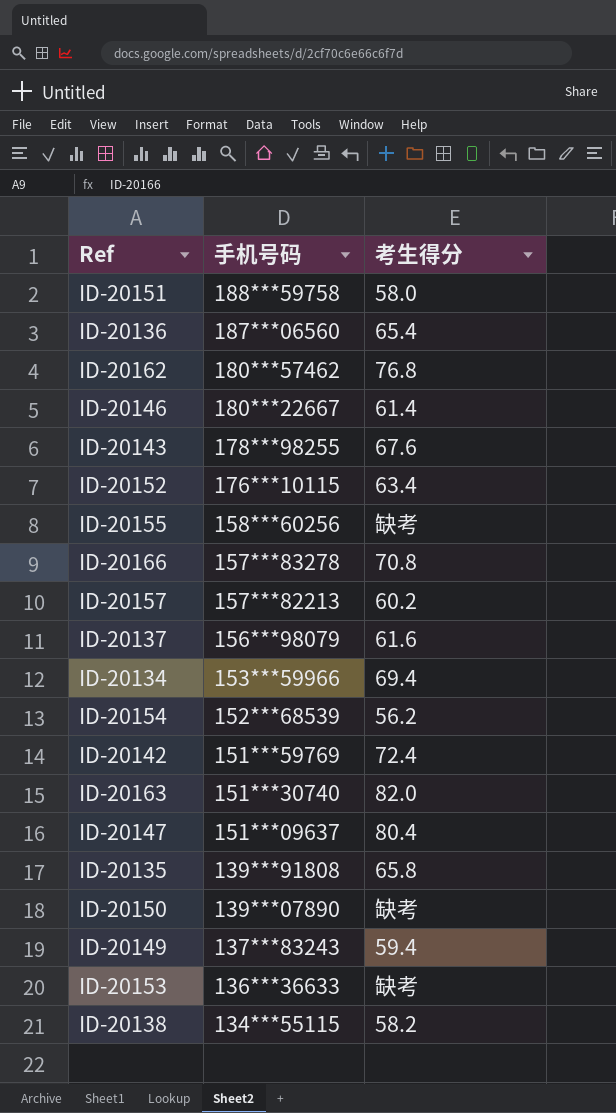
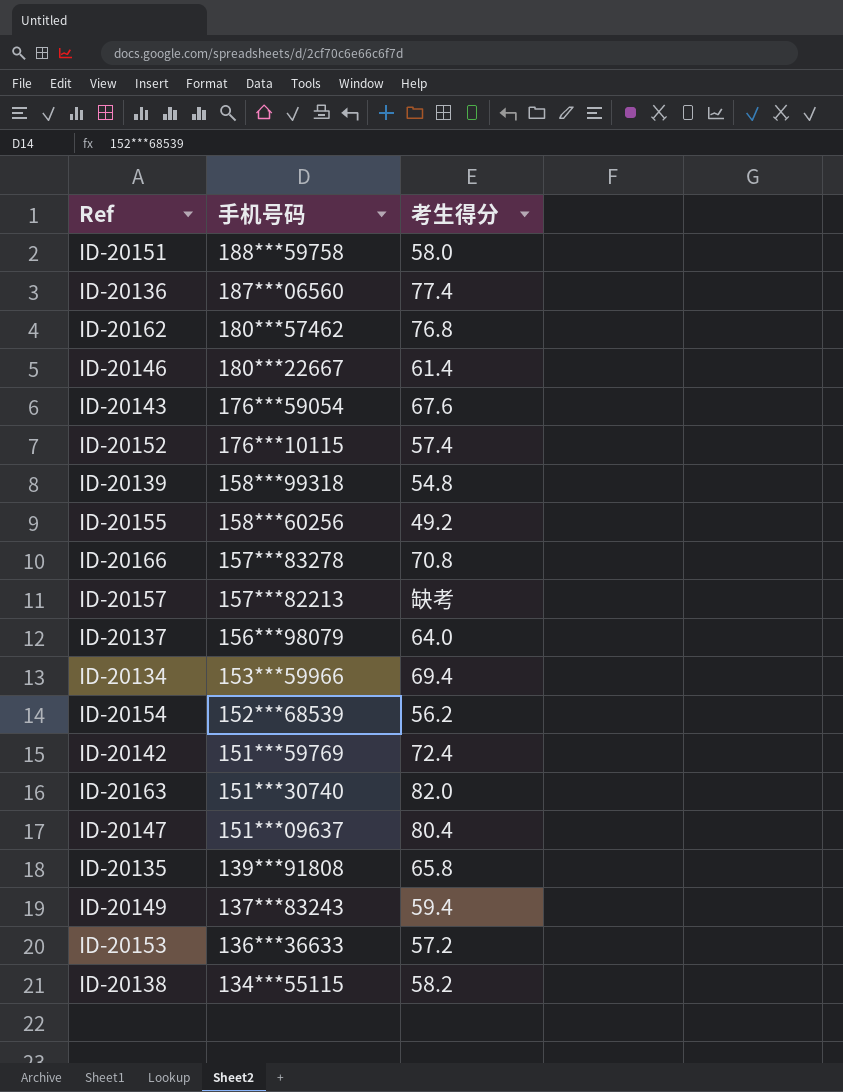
row ID-20150: 139***07890 | 缺考 -> none
ID-20136 | 考生得分: 65.4 -> 77.4
ID-20143 | 手机号码: 178***98255 -> 176***59054
ID-20152 | 考生得分: 63.4 -> 57.4
row ID-20139: none -> 158***99318 | 54.8
ID-20155 | 考生得分: 缺考 -> 49.2
ID-20157 | 考生得分: 60.2 -> 缺考
ID-20137 | 考生得分: 61.6 -> 64.0
ID-20153 | 考生得分: 缺考 -> 57.2

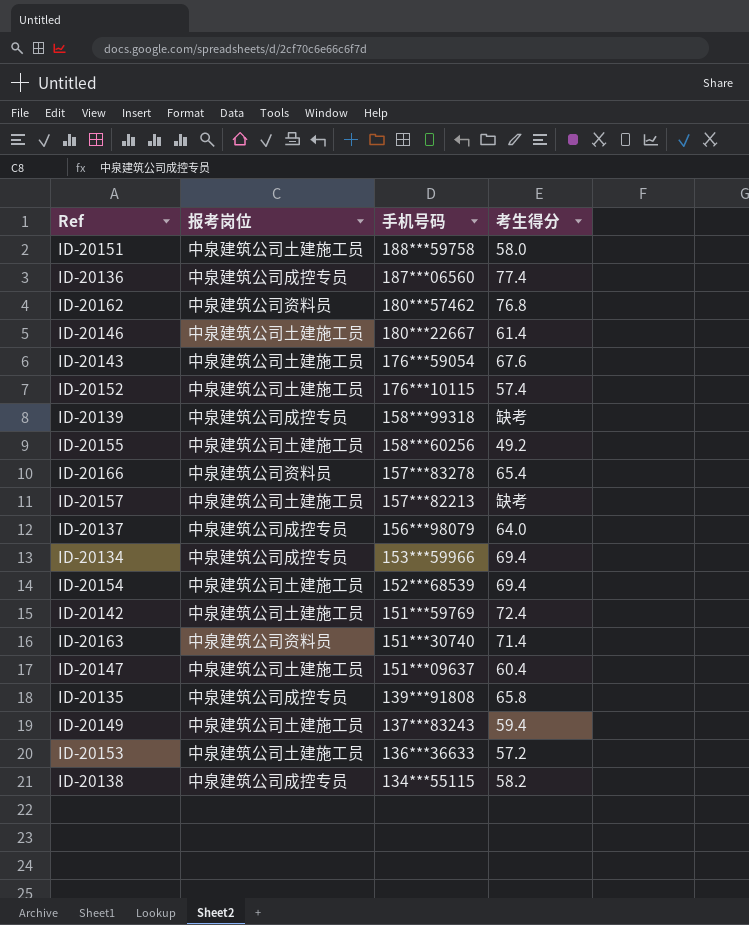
column 报考岗位 | position: none -> 2
ID-20139 | 考生得分: 54.8 -> 缺考
ID-20166 | 考生得分: 70.8 -> 65.4
ID-20154 | 考生得分: 56.2 -> 69.4
ID-20163 | 考生得分: 82.0 -> 71.4
ID-20147 | 考生得分: 80.4 -> 60.4

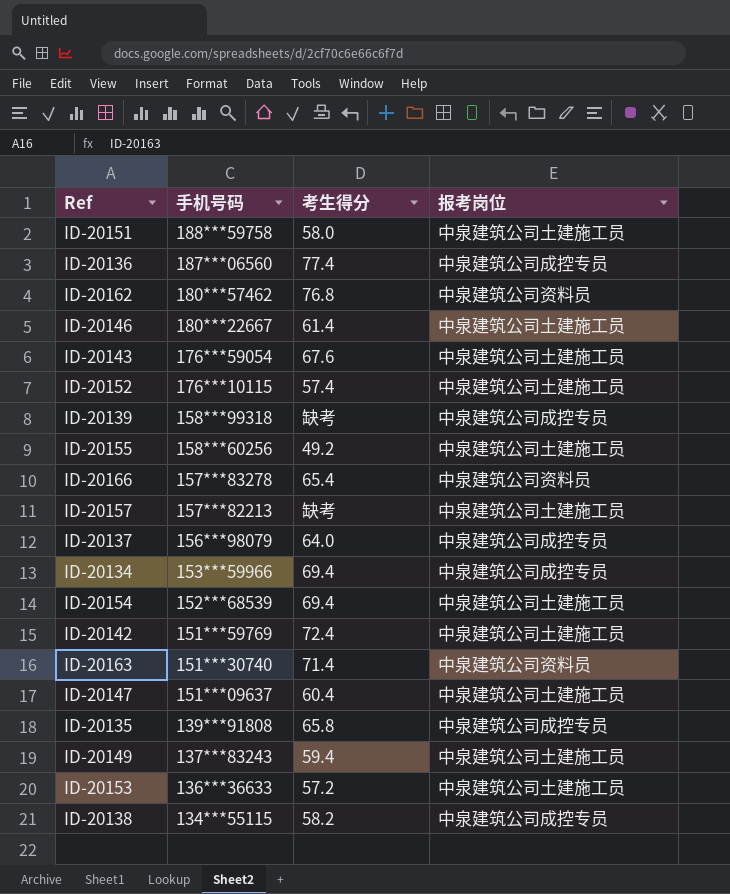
column 报考岗位 | position: 2 -> 4

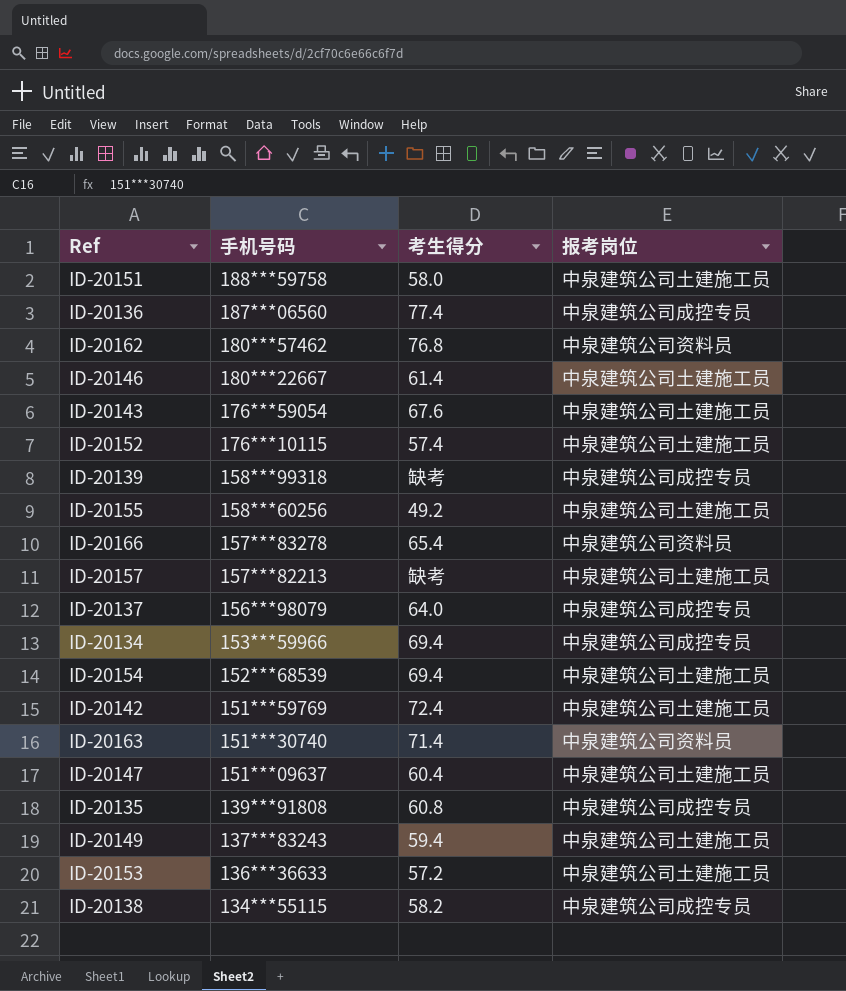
ID-20135 | 考生得分: 65.8 -> 60.8

